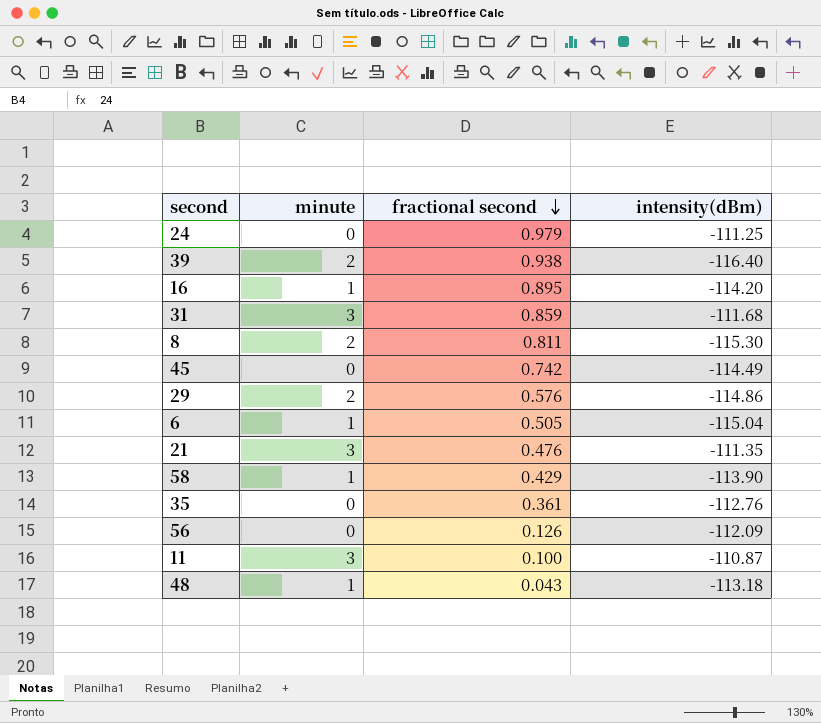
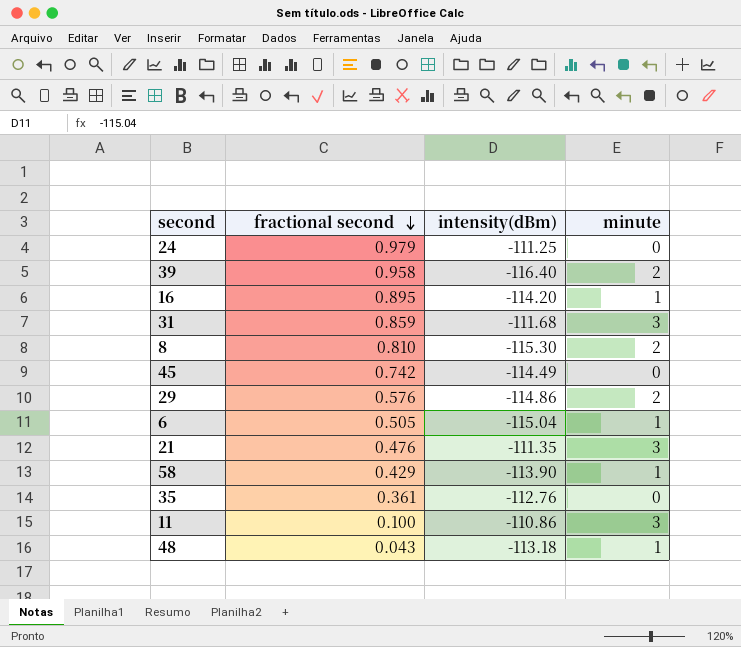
column minute | position: 2 -> 4
row 56: 0 | 0.126 | -112.09 -> none
39 | fractional second: 0.938 -> 0.958
8 | fractional second: 0.811 -> 0.810
11 | intensity(dBm): -110.87 -> -110.86

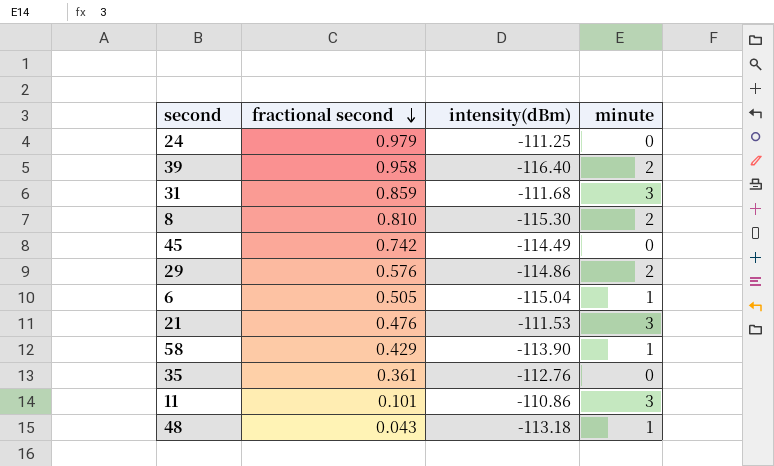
row 16: 0.895 | -114.20 | 1 -> none
21 | intensity(dBm): -111.35 -> -111.53
11 | fractional second: 0.100 -> 0.101

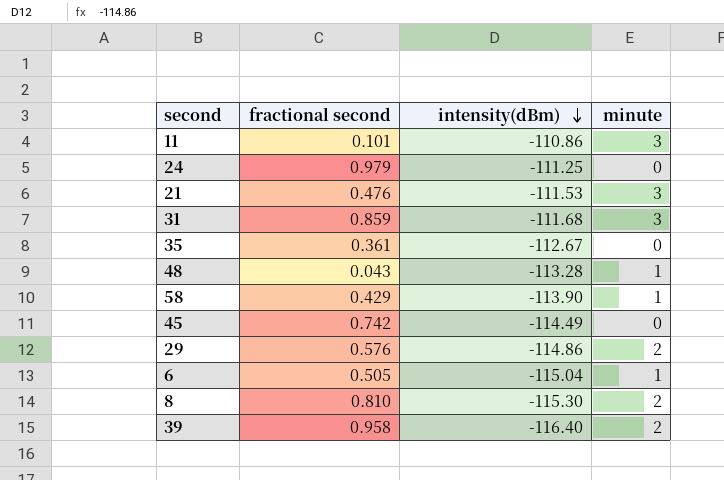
row order: fractional second descending -> intensity(dBm) descending
35 | intensity(dBm): -112.76 -> -112.67
48 | intensity(dBm): -113.18 -> -113.28

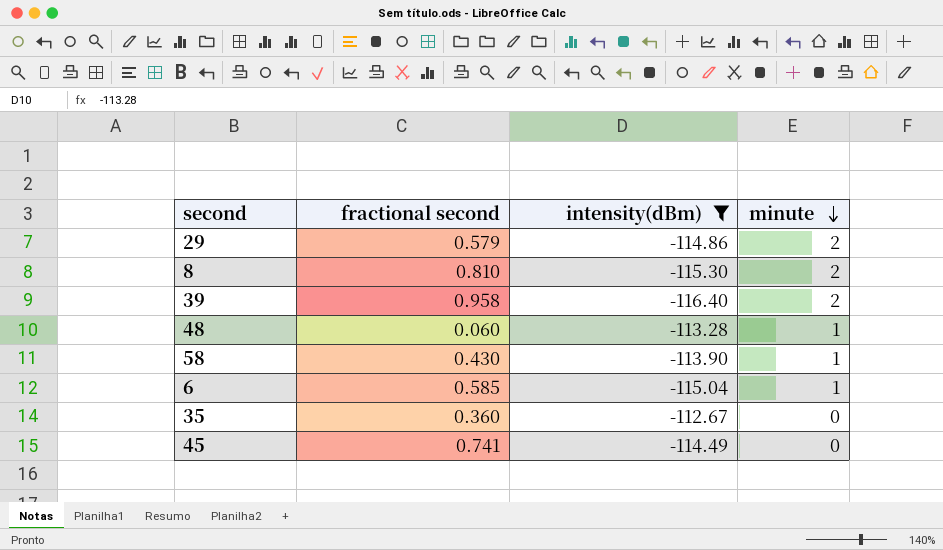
filter: none -> intensity(dBm) <= -112.67
row order: intensity(dBm) descending -> minute descending
29 | fractional second: 0.576 -> 0.579
48 | fractional second: 0.043 -> 0.060
58 | fractional second: 0.429 -> 0.430
6 | fractional second: 0.505 -> 0.585
35 | fractional second: 0.361 -> 0.360
45 | fractional second: 0.742 -> 0.741

